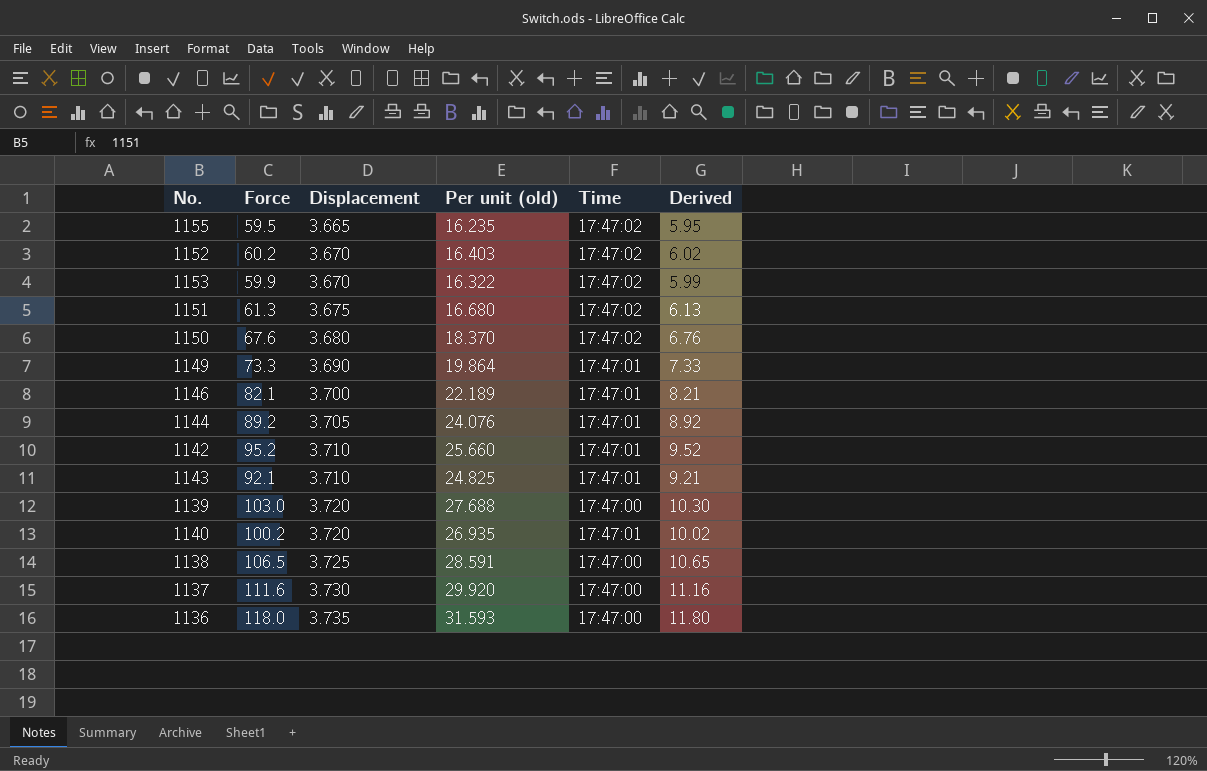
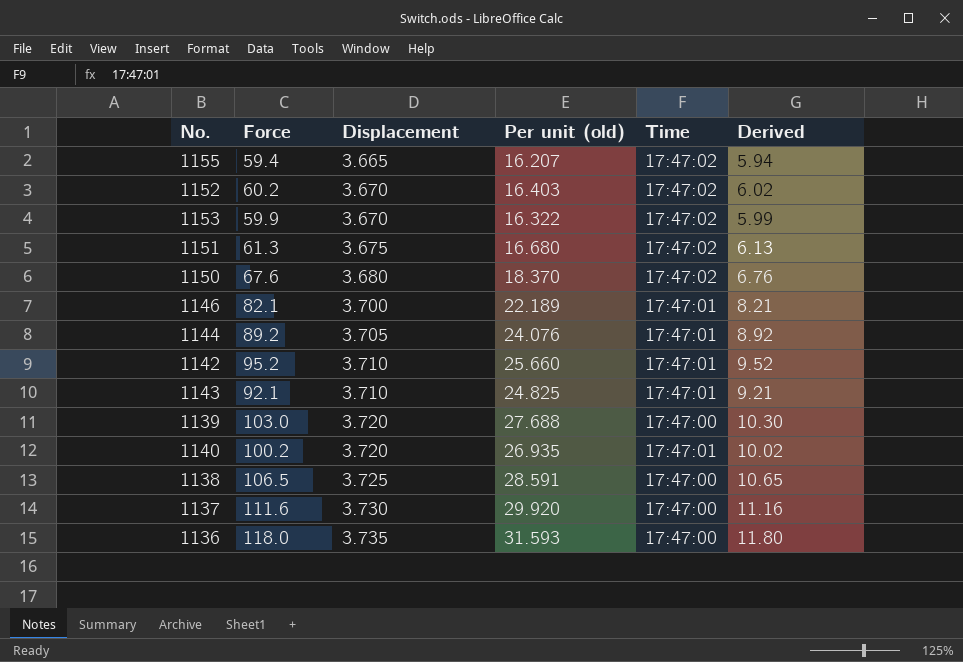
row 1149: 73.3 | 3.690 | 19.864 | 17:47:01 | 7.33 -> none
1155 | Force: 59.5 -> 59.4
1155 | Per unit (old): 16.235 -> 16.207
1155 | Derived: 5.95 -> 5.94

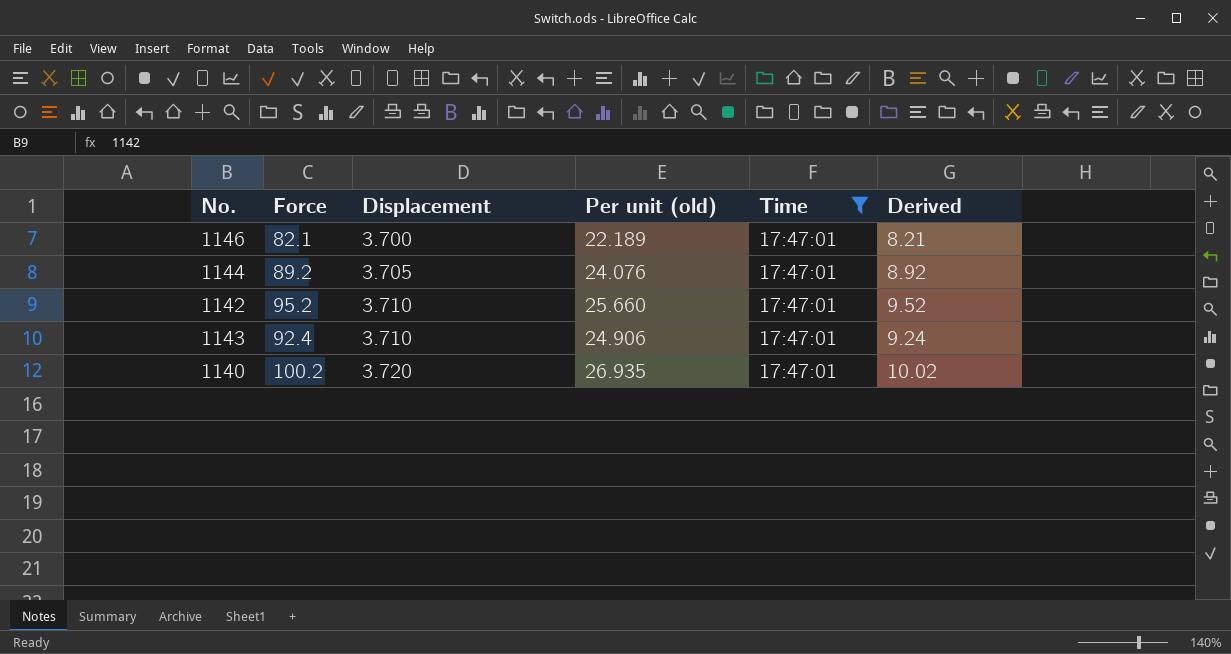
filter: none -> Time = 17:47:01
1143 | Force: 92.1 -> 92.4
1143 | Per unit (old): 24.825 -> 24.906
1143 | Derived: 9.21 -> 9.24

